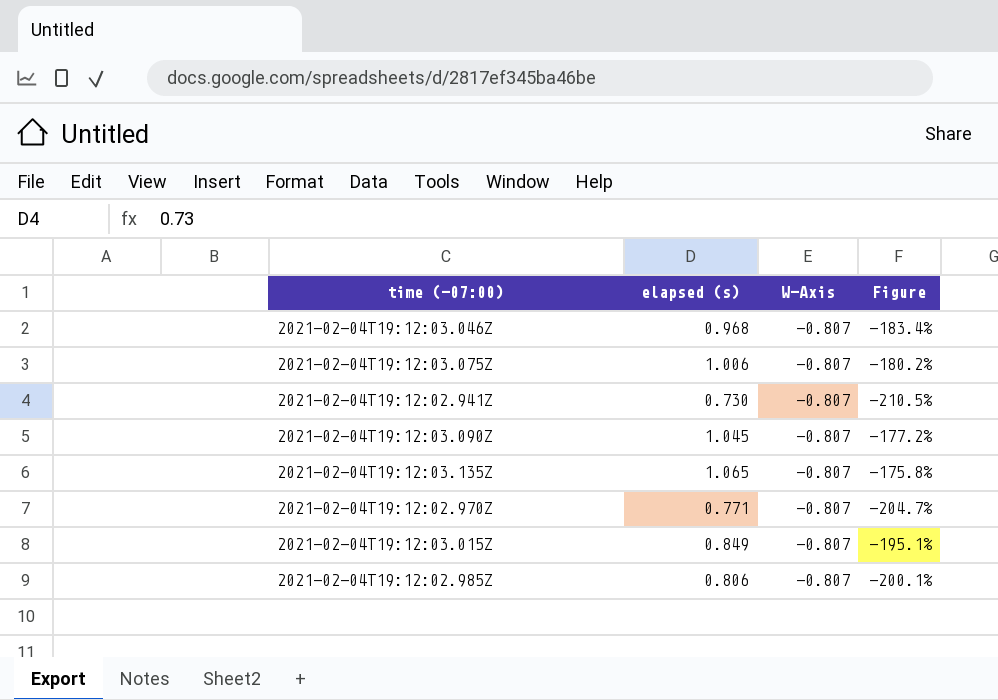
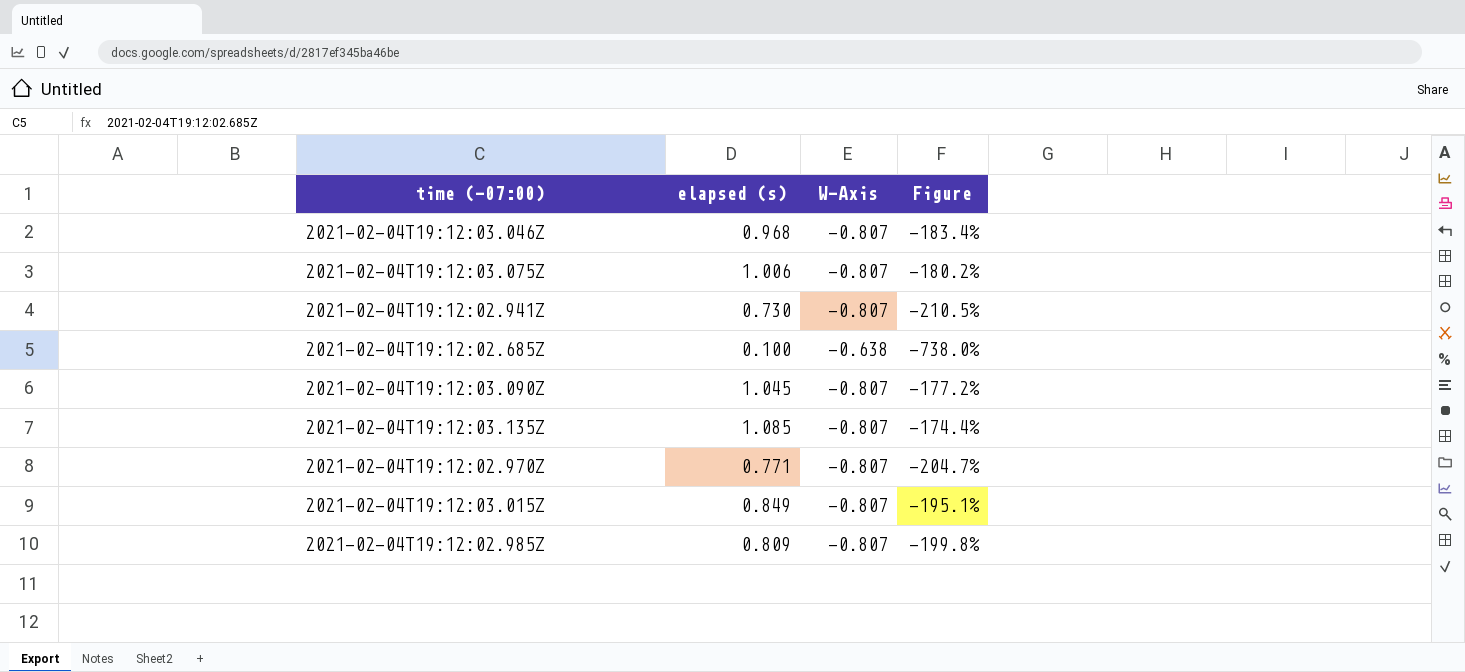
row 2021-02-04T19:12:02.685Z: none -> 0.100 | -0.638 | -738.0%
2021-02-04T19:12:03.135Z | elapsed (s): 1.065 -> 1.085
2021-02-04T19:12:03.135Z | Figure: -175.8% -> -174.4%
2021-02-04T19:12:02.985Z | elapsed (s): 0.806 -> 0.809
2021-02-04T19:12:02.985Z | Figure: -200.1% -> -199.8%

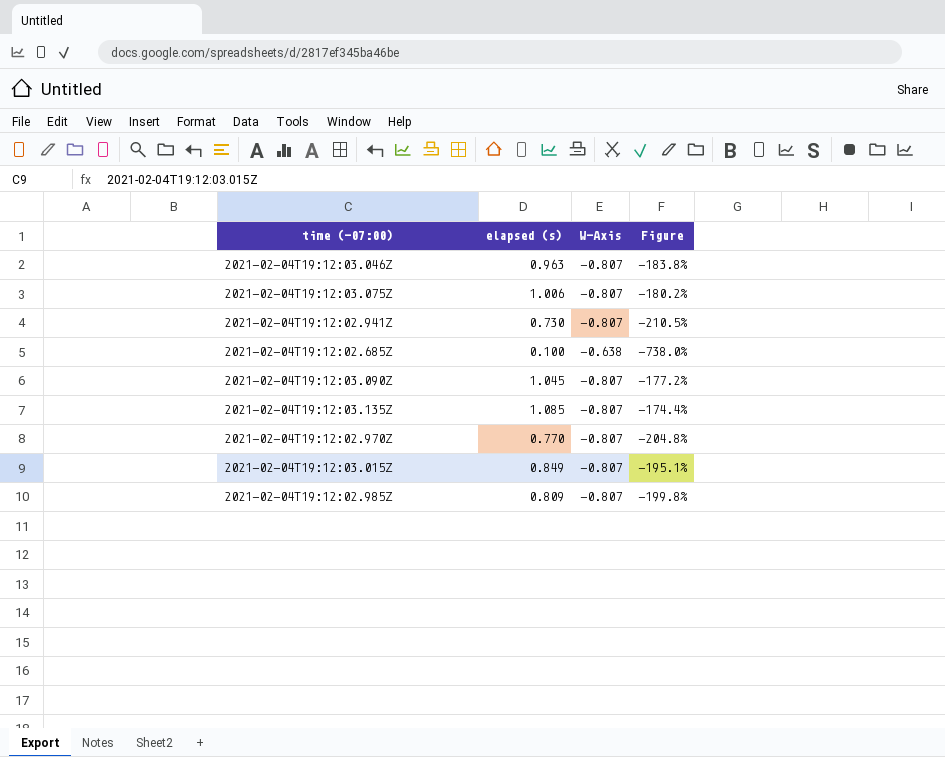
2021-02-04T19:12:03.046Z | elapsed (s): 0.968 -> 0.963
2021-02-04T19:12:03.046Z | Figure: -183.4% -> -183.8%
2021-02-04T19:12:02.970Z | elapsed (s): 0.771 -> 0.770
2021-02-04T19:12:02.970Z | Figure: -204.7% -> -204.8%

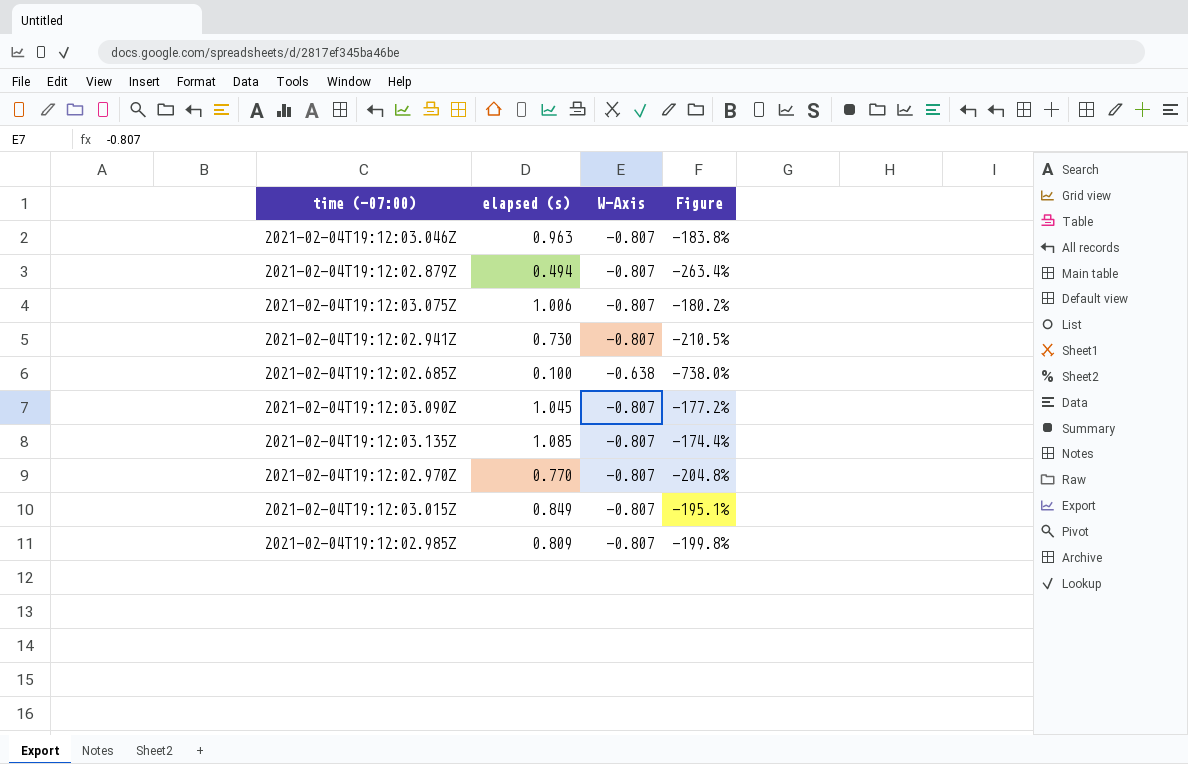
row 2021-02-04T19:12:02.879Z: none -> 0.494 | -0.807 | -263.4%

